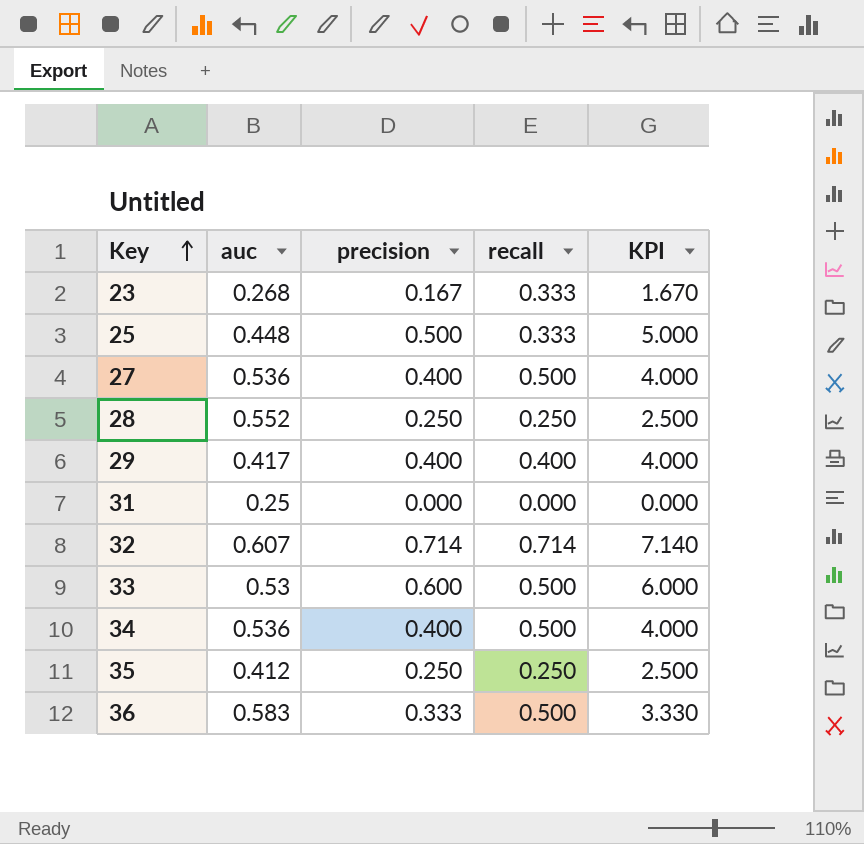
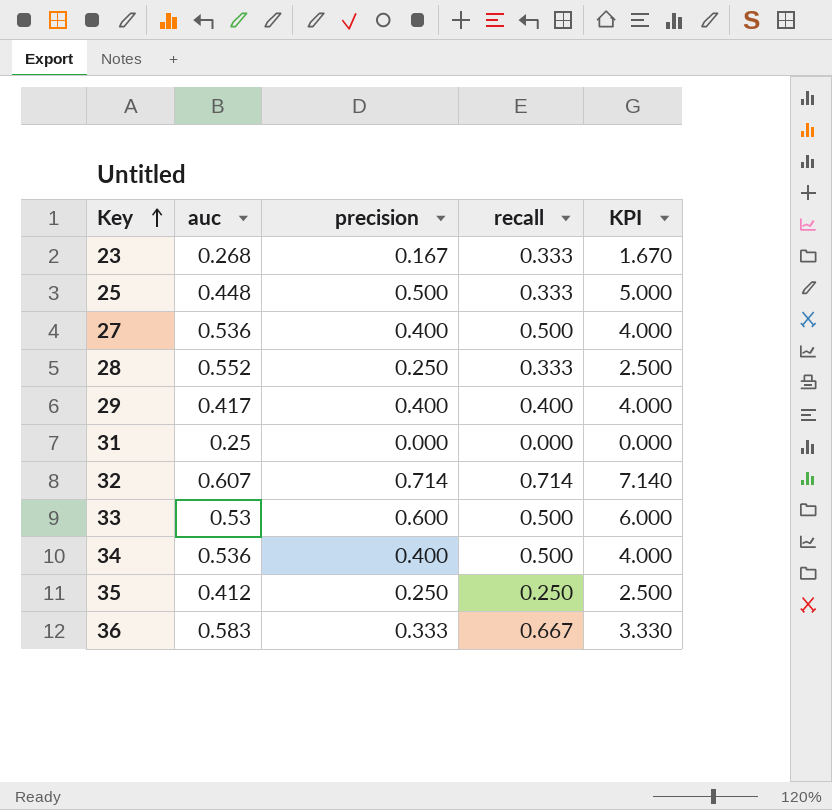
28 | recall: 0.250 -> 0.333
36 | recall: 0.500 -> 0.667

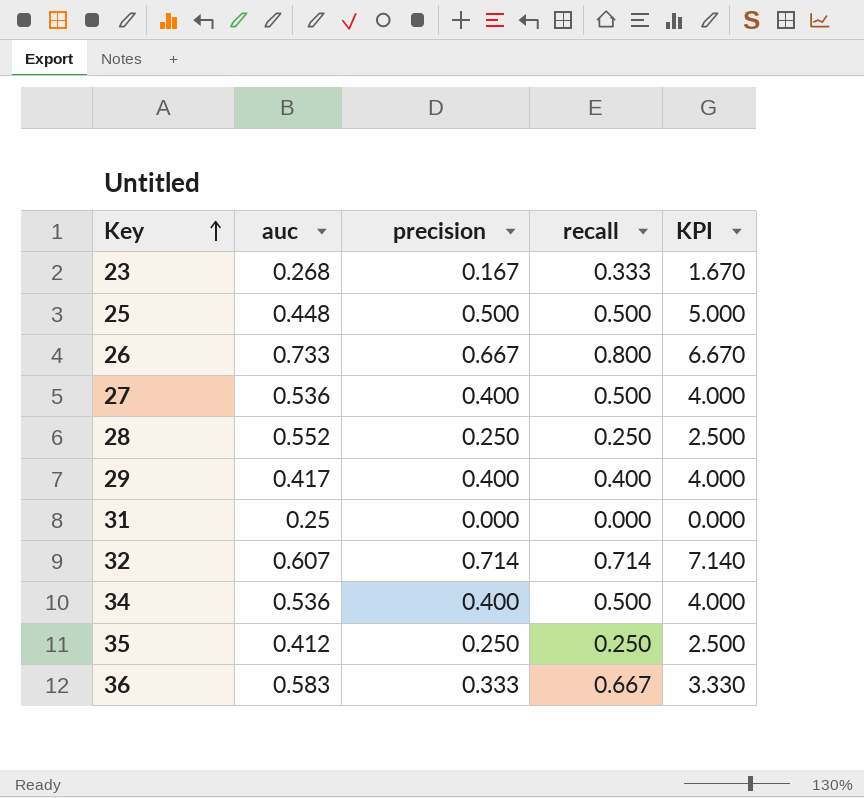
row 33: 0.53 | 0.600 | 0.500 | 6.000 -> none
25 | recall: 0.333 -> 0.500
row 26: none -> 0.733 | 0.667 | 0.800 | 6.670
28 | recall: 0.333 -> 0.250

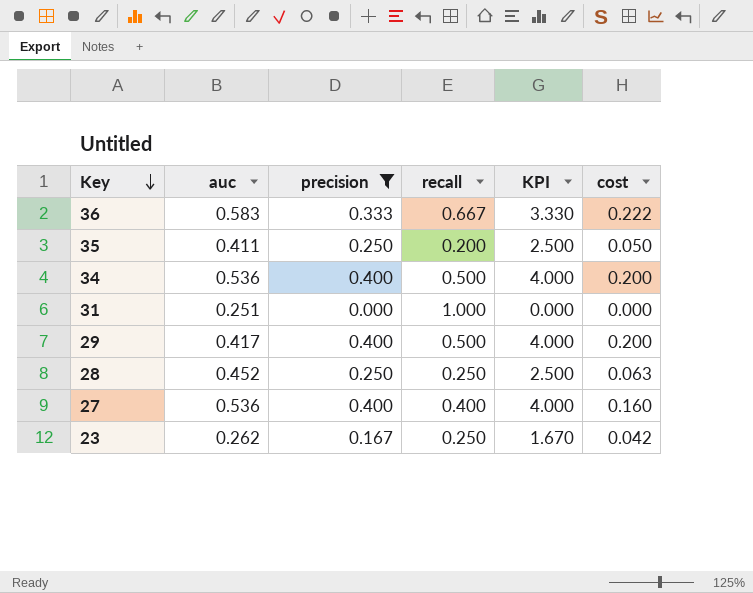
filter: none -> precision <= 0.400
row order: Key ascending -> Key descending
column cost | formula: none -> [precision] * [recall]
35 | auc: 0.412 -> 0.411
35 | recall: 0.250 -> 0.200
31 | auc: 0.25 -> 0.251
31 | recall: 0.000 -> 1.000
29 | recall: 0.400 -> 0.500
28 | auc: 0.552 -> 0.452
27 | recall: 0.500 -> 0.400
23 | auc: 0.268 -> 0.262
23 | recall: 0.333 -> 0.250

